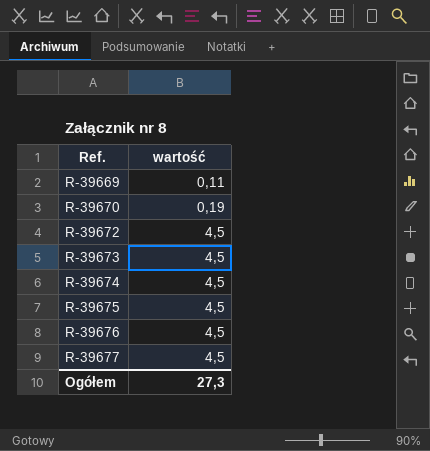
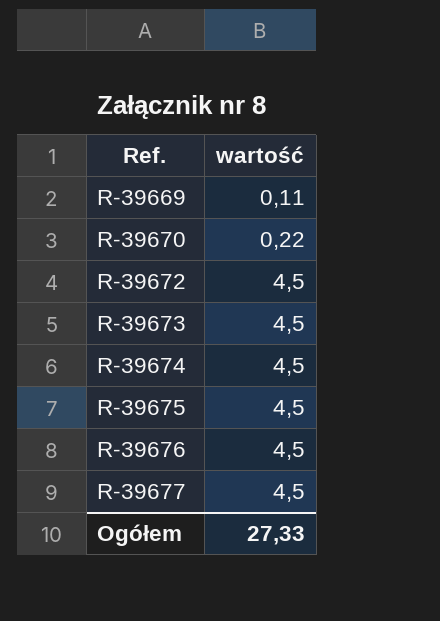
R-39670 | wartość: 0,19 -> 0,22
Ogółem | wartość: 27,3 -> 27,33

